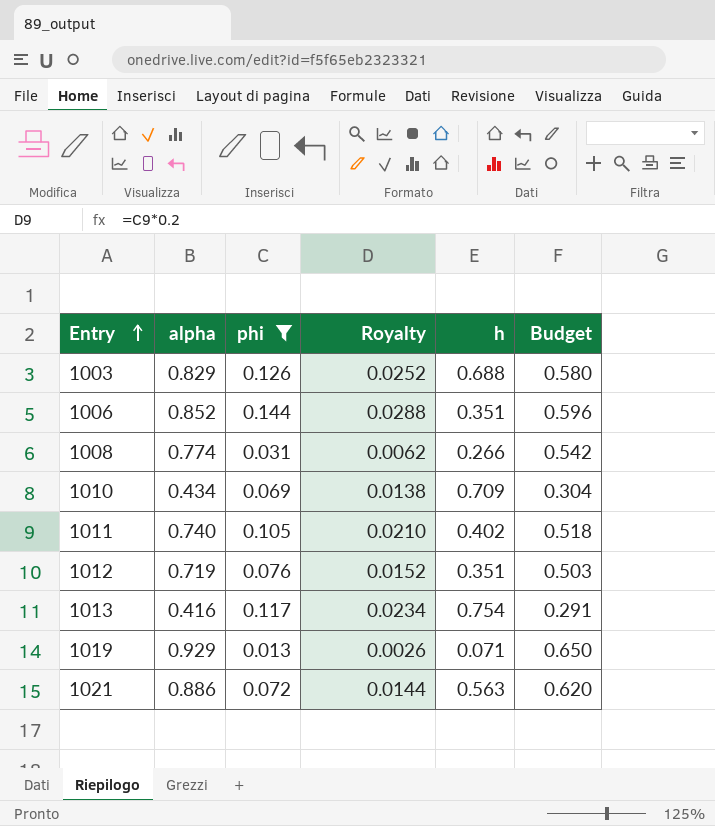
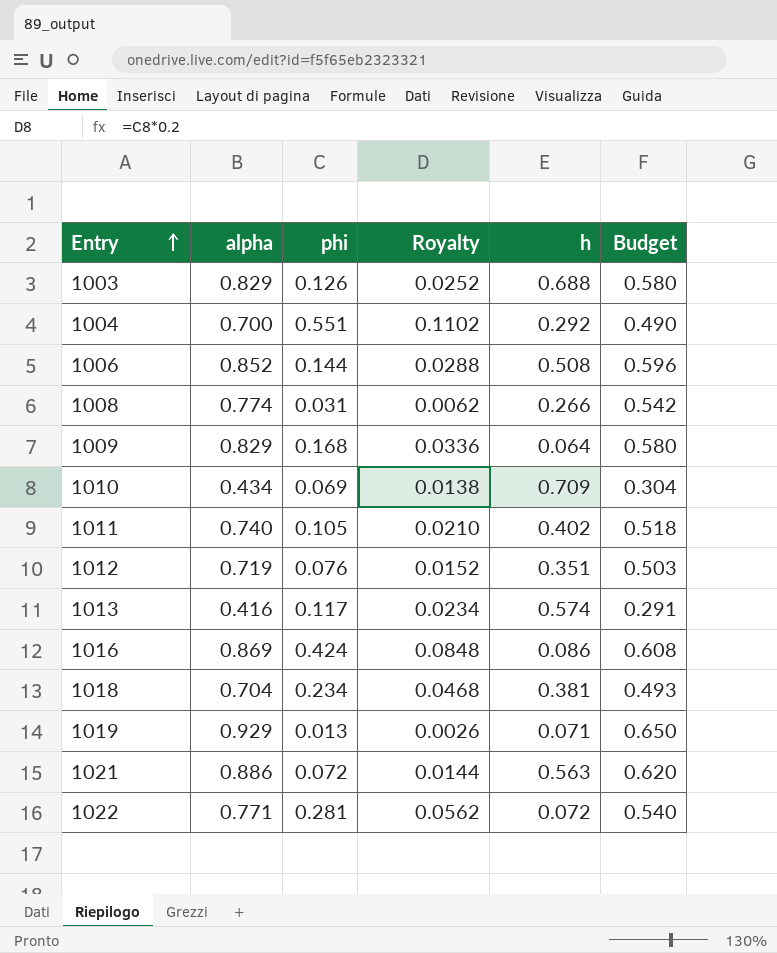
filter: phi <= 0.144 -> none
1006 | h: 0.351 -> 0.508
1013 | h: 0.754 -> 0.574

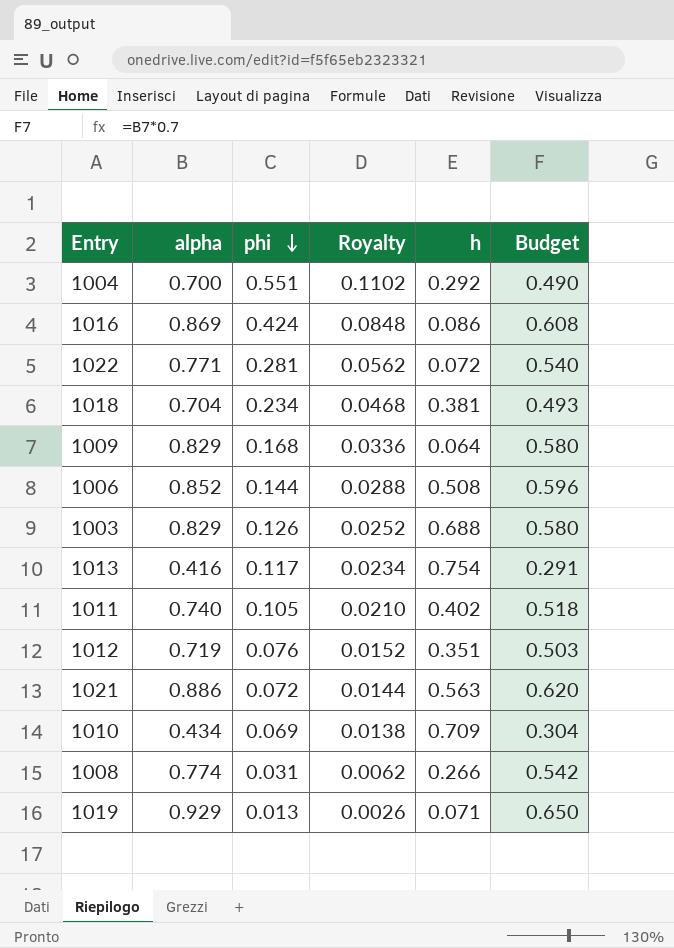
row order: Entry ascending -> phi descending
1013 | h: 0.574 -> 0.754

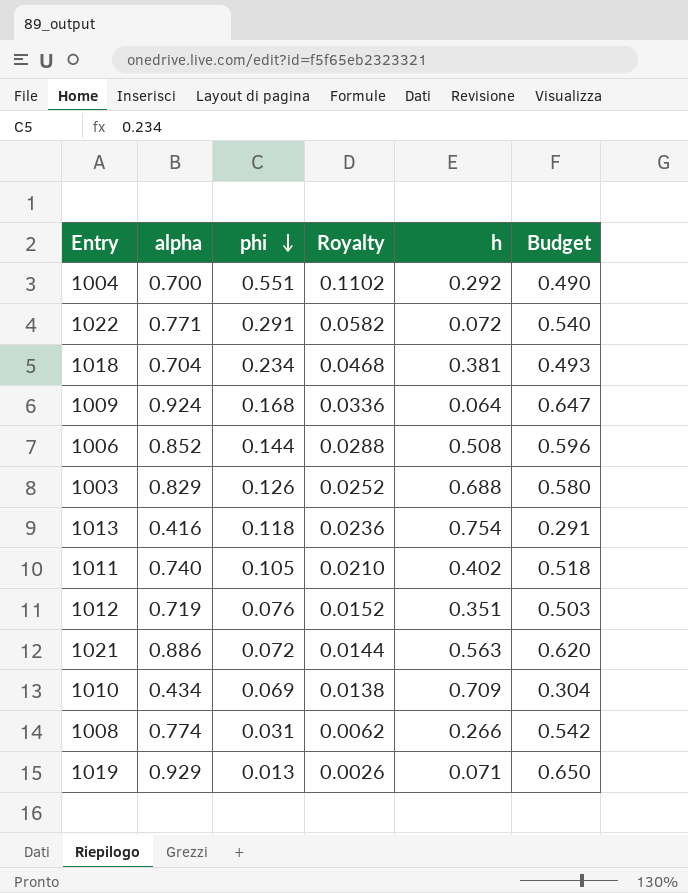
row 1016: 0.869 | 0.424 | 0.0848 | 0.086 | 0.608 -> none
1022 | phi: 0.281 -> 0.291
1022 | Royalty: 0.0562 -> 0.0582
1009 | alpha: 0.829 -> 0.924
1009 | Budget: 0.580 -> 0.647
1013 | phi: 0.117 -> 0.118
1013 | Royalty: 0.0234 -> 0.0236

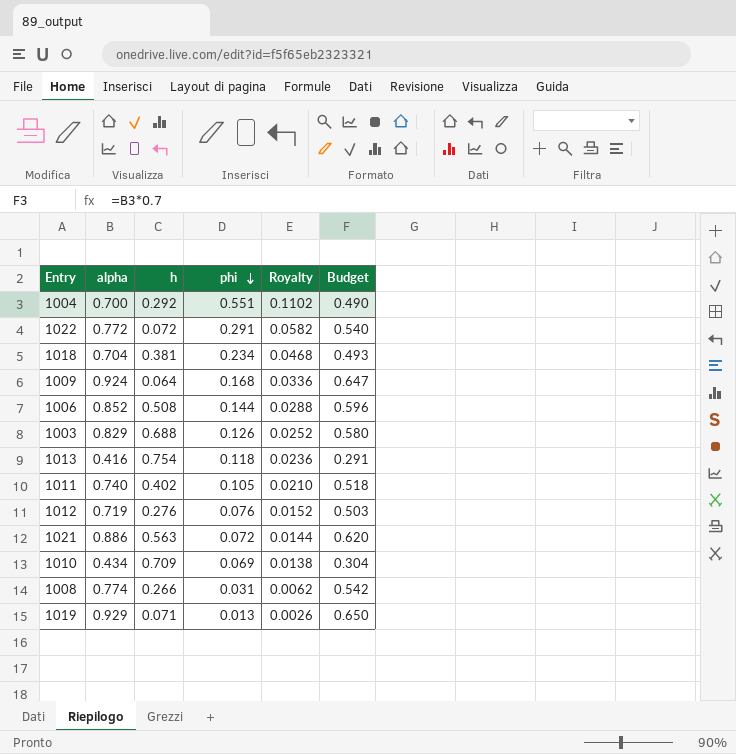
column h | position: 5 -> 3
1022 | alpha: 0.771 -> 0.772
1012 | h: 0.351 -> 0.276

